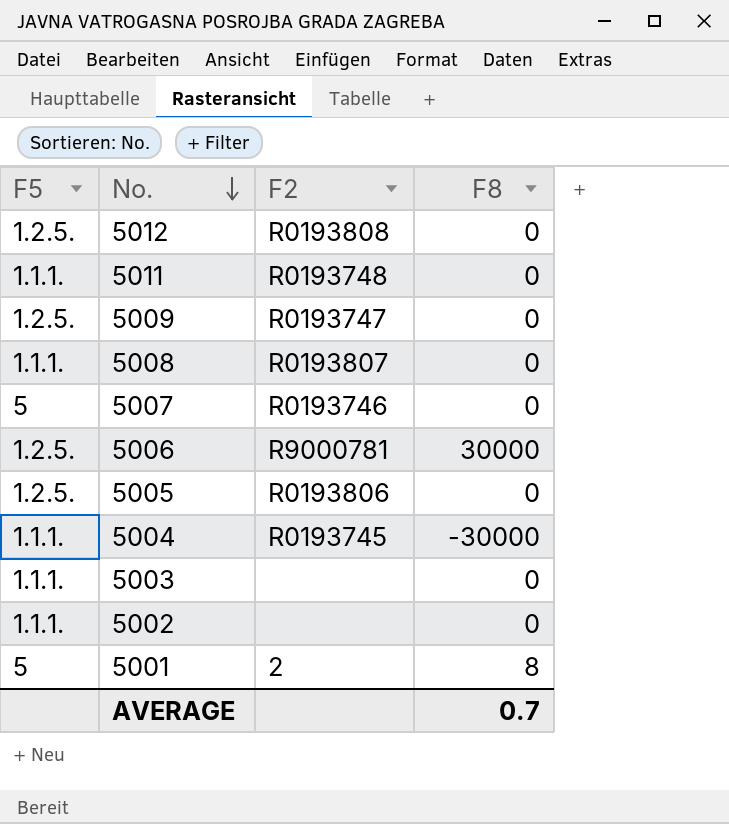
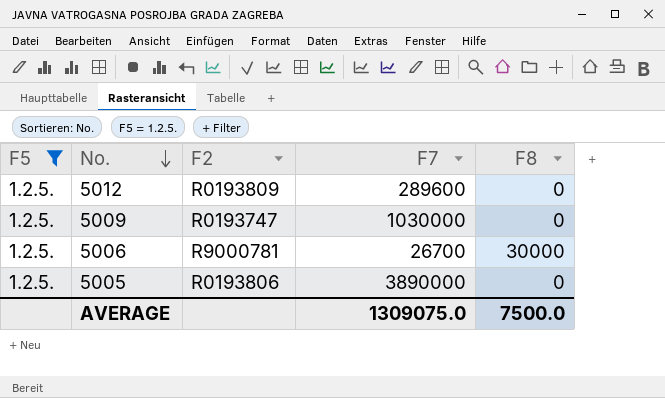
filter: none -> F5 = 1.2.5.
column F7 | position: none -> 4
5012 | F2: R0193808 -> R0193809
AVERAGE | F8: 0.7 -> 7500.0

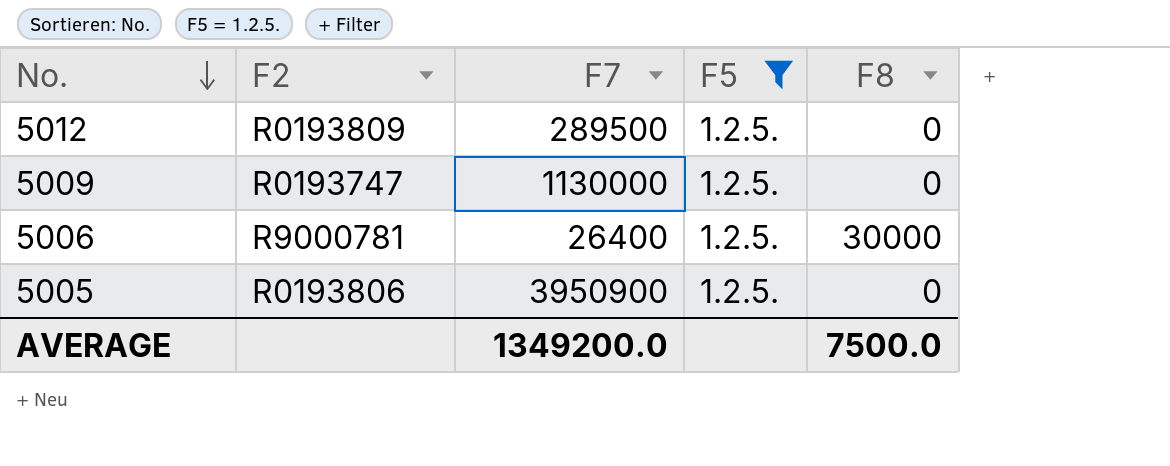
column F5 | position: 1 -> 4
5012 | F7: 289600 -> 289500
5009 | F7: 1030000 -> 1130000
5006 | F7: 26700 -> 26400
5005 | F7: 3890000 -> 3950900
AVERAGE | F7: 1309075.0 -> 1349200.0

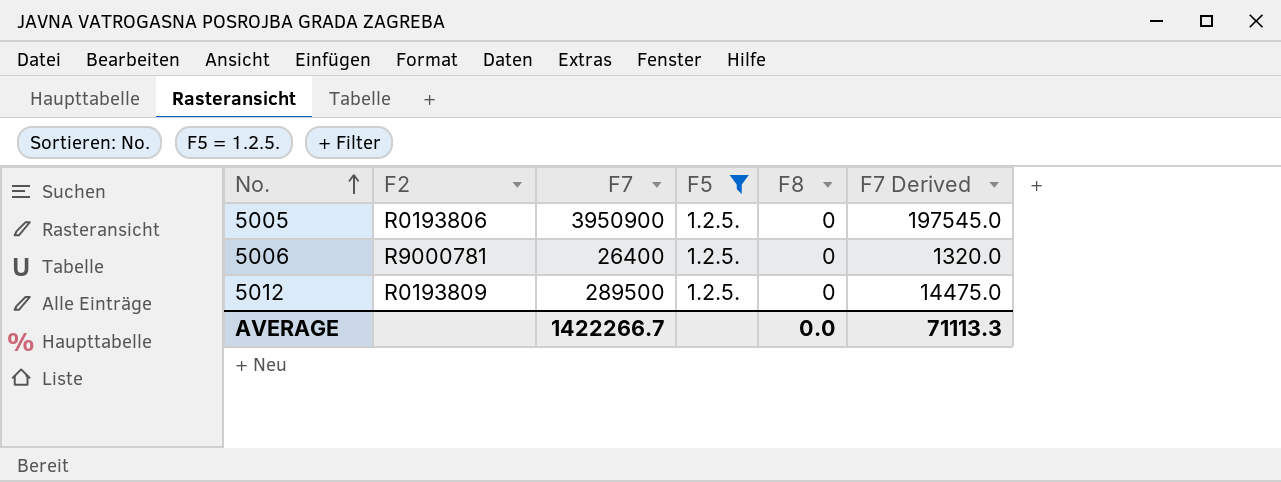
row order: No. descending -> No. ascending
column F7 Derived | formula: none -> [F7] * 0.05
row 5009: R0193747 | 1130000 | 1.2.5. | 0 -> none
5006 | F8: 30000 -> 0
AVERAGE | F7: 1349200.0 -> 1422266.7
AVERAGE | F8: 7500.0 -> 0.0

